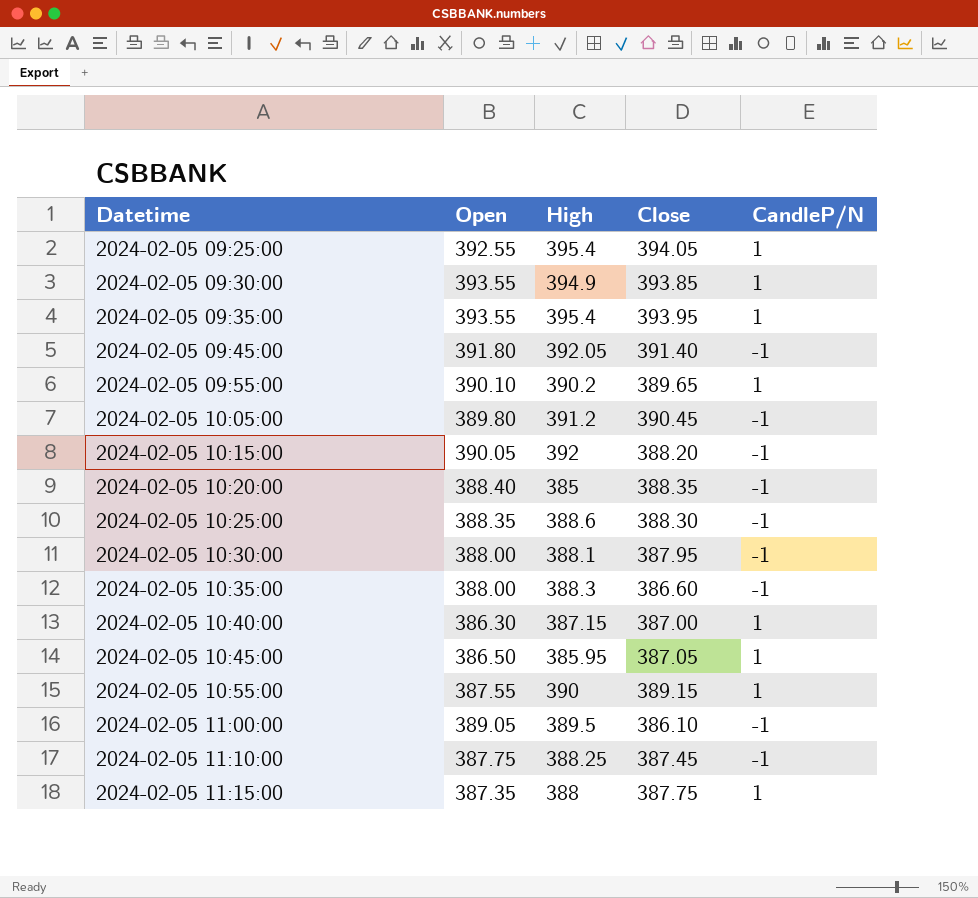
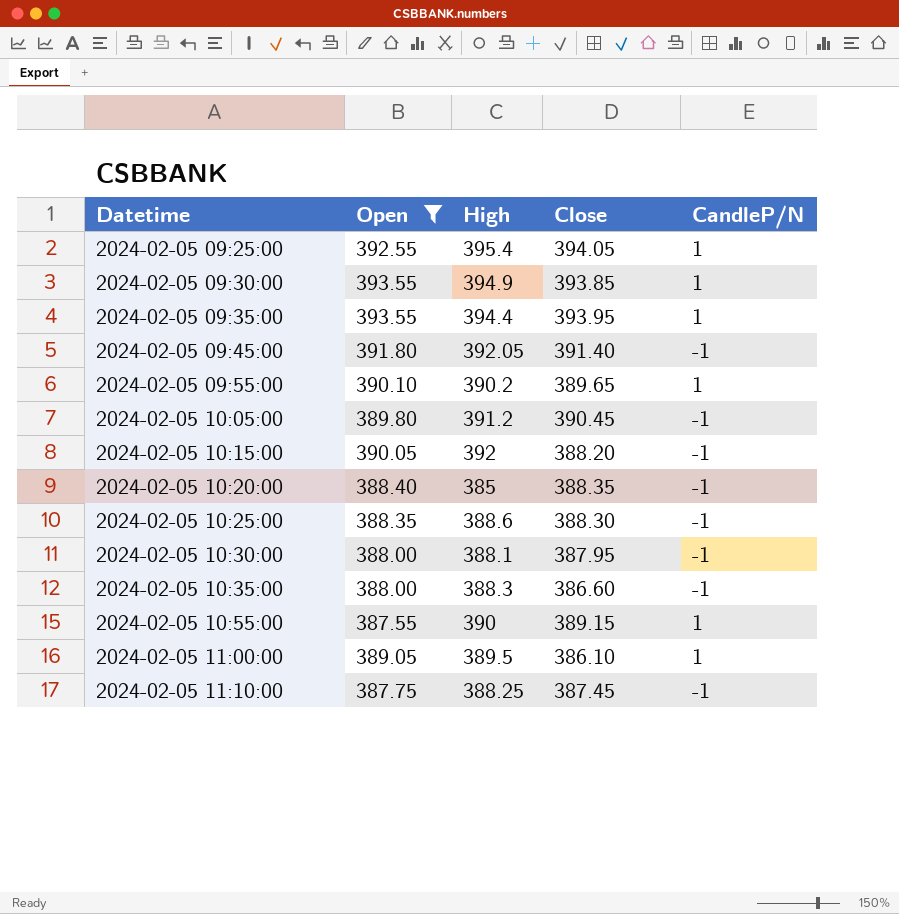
filter: none -> Open >= 387.55
2024-02-05 09:35:00 | High: 395.4 -> 394.4
2024-02-05 11:00:00 | CandleP/N: -1 -> 1

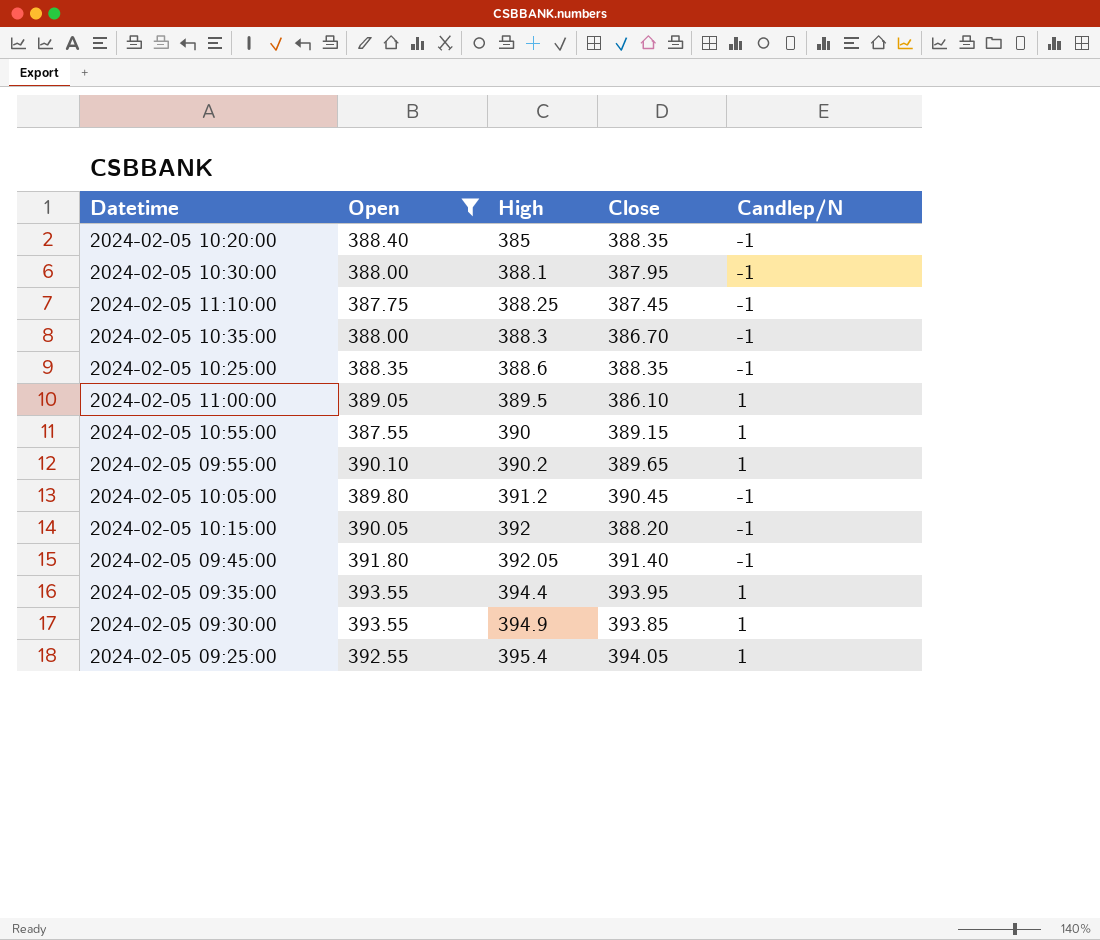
row order: Datetime ascending -> High ascending
column name: CandleP/N -> Candlep/N
2024-02-05 10:35:00 | Close: 386.60 -> 386.70
2024-02-05 10:25:00 | Close: 388.30 -> 388.35

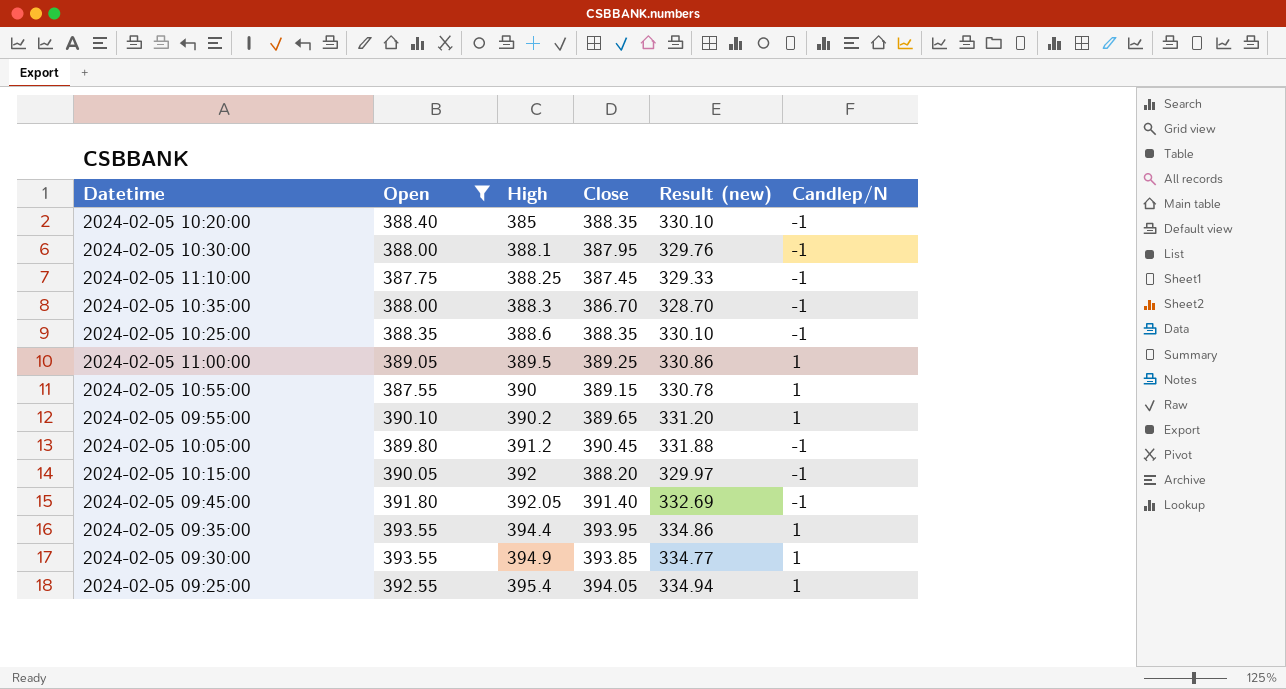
column Result (new) | formula: none -> [Close] * 0.85
2024-02-05 11:00:00 | Close: 386.10 -> 389.25

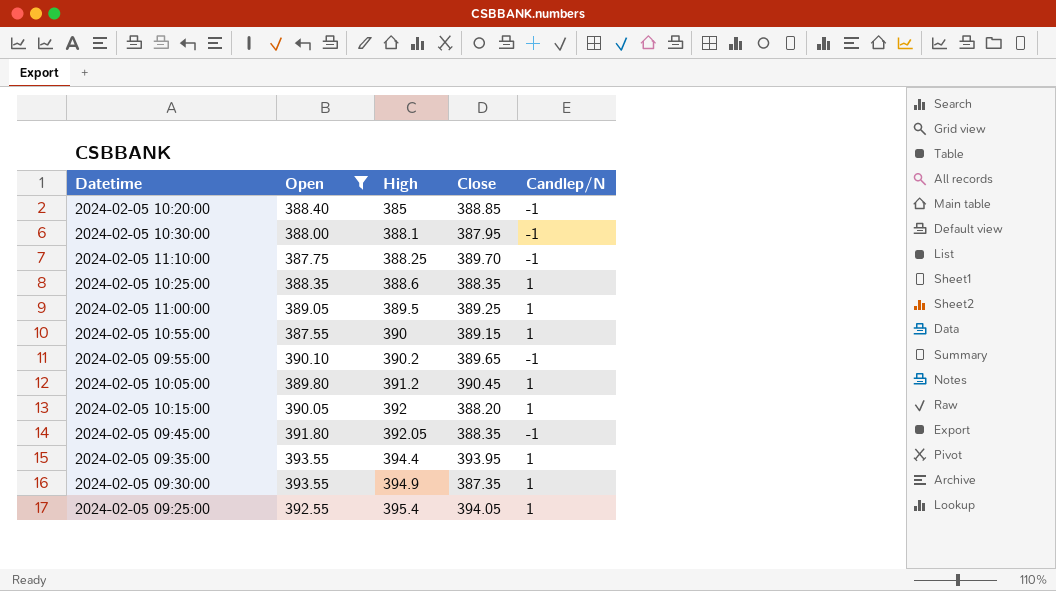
column Result (new) | formula: [Close] * 0.85 -> none
row 2024-02-05 10:35:00: 388.00 | 388.3 | 386.70 | 328.70 | -1 -> none
2024-02-05 10:20:00 | Close: 388.35 -> 388.85
2024-02-05 11:10:00 | Close: 387.45 -> 389.70
2024-02-05 10:25:00 | Candlep/N: -1 -> 1
2024-02-05 09:55:00 | Candlep/N: 1 -> -1
2024-02-05 10:05:00 | Candlep/N: -1 -> 1
2024-02-05 10:15:00 | Candlep/N: -1 -> 1
2024-02-05 09:45:00 | Close: 391.40 -> 388.35
2024-02-05 09:30:00 | Close: 393.85 -> 387.35

